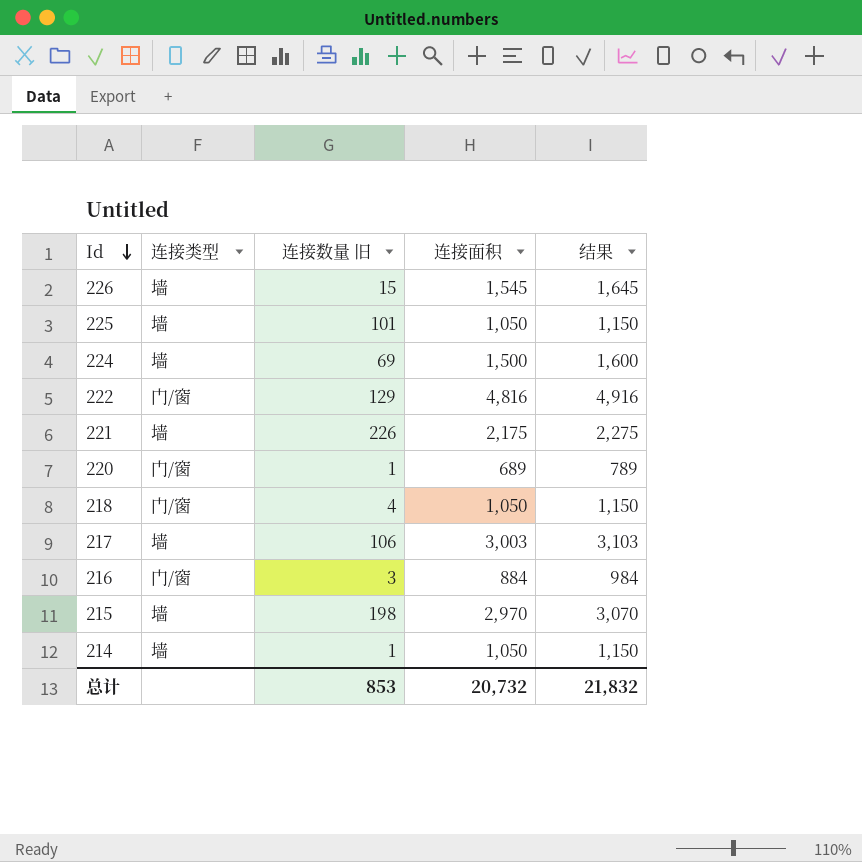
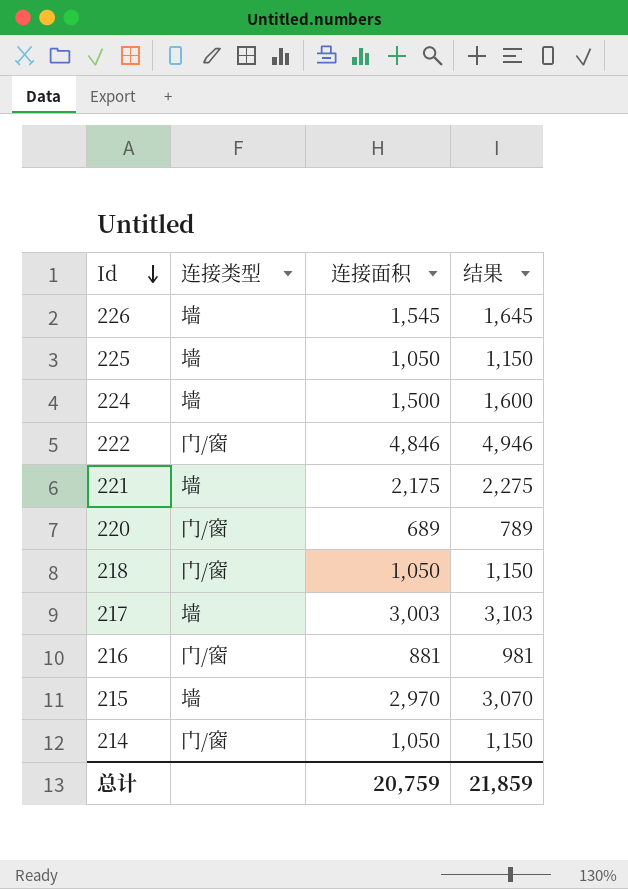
column 连接数量 旧 | position: 3 -> none
222 | 连接面积: 4,816 -> 4,846
222 | 结果: 4,916 -> 4,946
216 | 连接面积: 884 -> 881
216 | 结果: 984 -> 981
214 | 连接类型: 墙 -> 门/窗
总计 | 连接面积: 20,732 -> 20,759
总计 | 结果: 21,832 -> 21,859

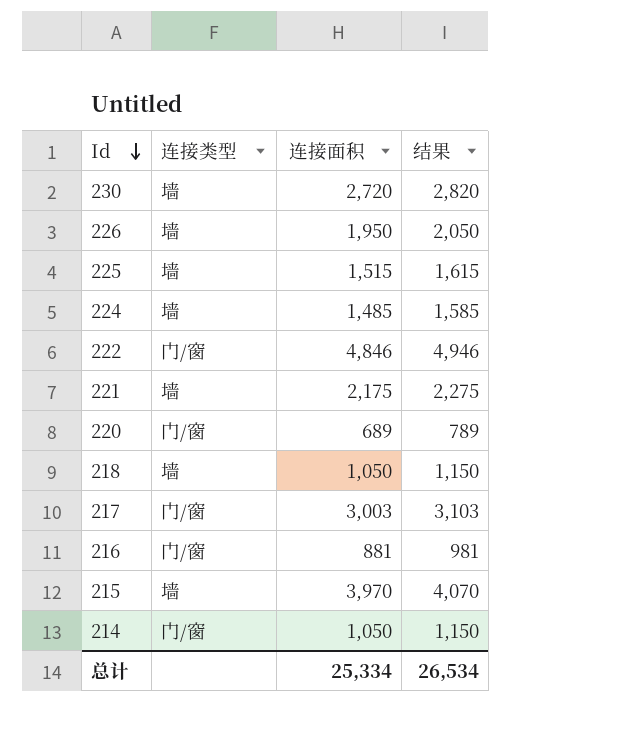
row 230: none -> 墙 | 2,720 | 2,820
226 | 连接面积: 1,545 -> 1,950
226 | 结果: 1,645 -> 2,050
225 | 连接面积: 1,050 -> 1,515
225 | 结果: 1,150 -> 1,615
224 | 连接面积: 1,500 -> 1,485
224 | 结果: 1,600 -> 1,585
218 | 连接类型: 门/窗 -> 墙
217 | 连接类型: 墙 -> 门/窗
215 | 连接面积: 2,970 -> 3,970
215 | 结果: 3,070 -> 4,070
总计 | 连接面积: 20,759 -> 25,334
总计 | 结果: 21,859 -> 26,534

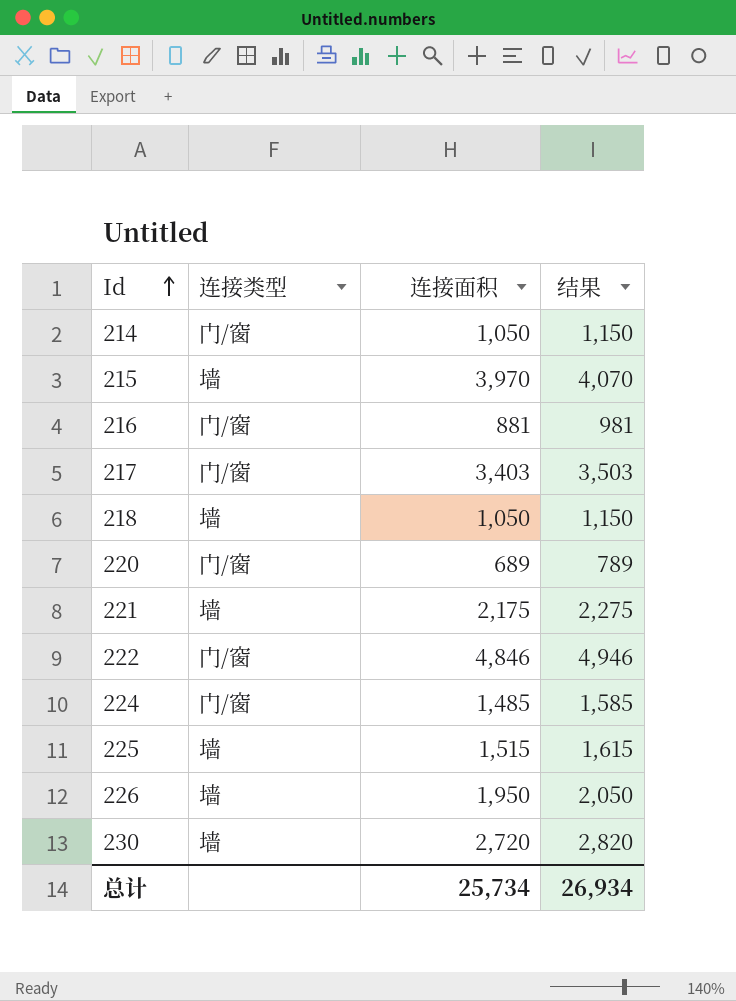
row order: Id descending -> Id ascending
217 | 连接面积: 3,003 -> 3,403
217 | 结果: 3,103 -> 3,503
224 | 连接类型: 墙 -> 门/窗
总计 | 连接面积: 25,334 -> 25,734
总计 | 结果: 26,534 -> 26,934

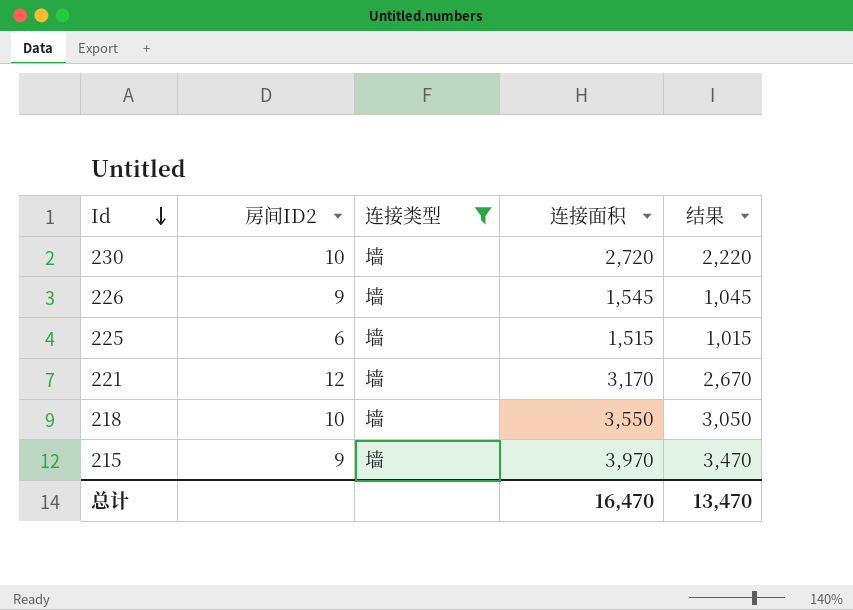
filter: none -> 连接类型 = 墙
row order: Id ascending -> Id descending
column 房间ID2 | position: none -> 2
column 结果 | formula: [连接面积] + 100 -> [连接面积] - 500
226 | 连接面积: 1,950 -> 1,545
221 | 连接面积: 2,175 -> 3,170
218 | 连接面积: 1,050 -> 3,550
总计 | 连接面积: 25,734 -> 16,470
总计 | 结果: 26,934 -> 13,470

